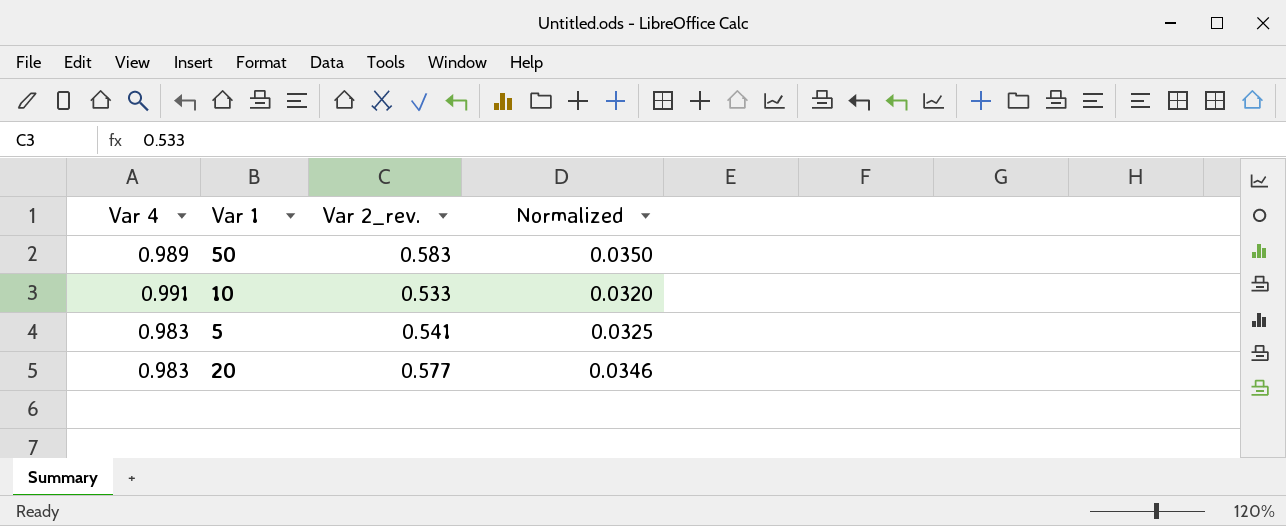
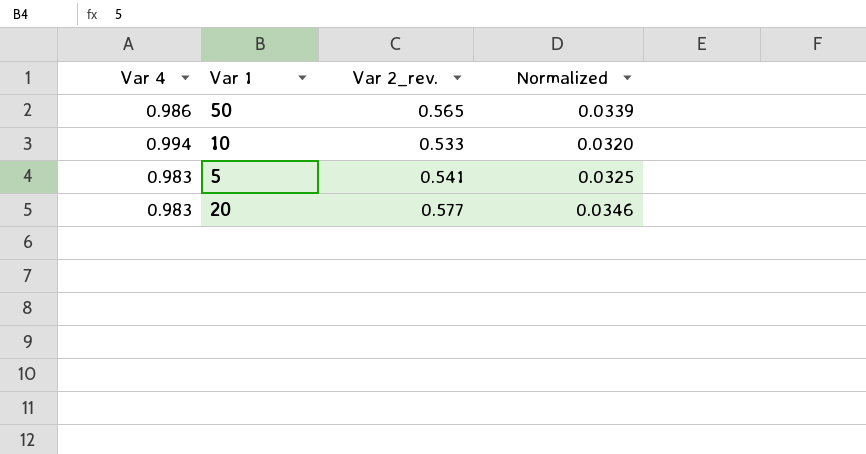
50 | Var 4: 0.989 -> 0.986
50 | Var 2_rev.: 0.583 -> 0.565
50 | Normalized: 0.0350 -> 0.0339
10 | Var 4: 0.991 -> 0.994

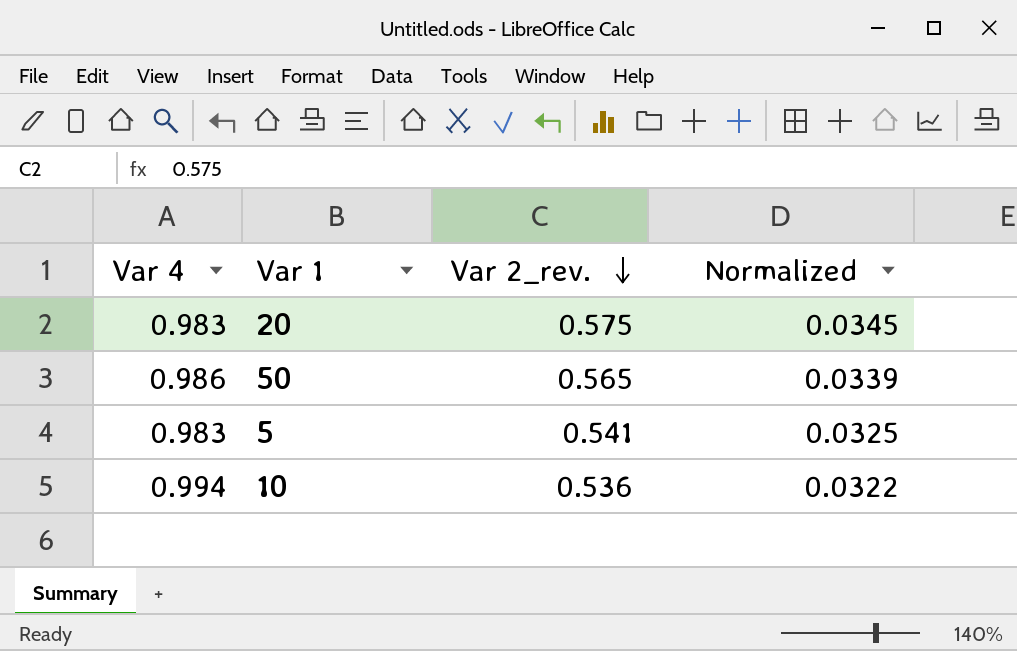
row order: none -> Var 2_rev. descending
20 | Var 2_rev.: 0.577 -> 0.575
20 | Normalized: 0.0346 -> 0.0345
10 | Var 2_rev.: 0.533 -> 0.536
10 | Normalized: 0.0320 -> 0.0322

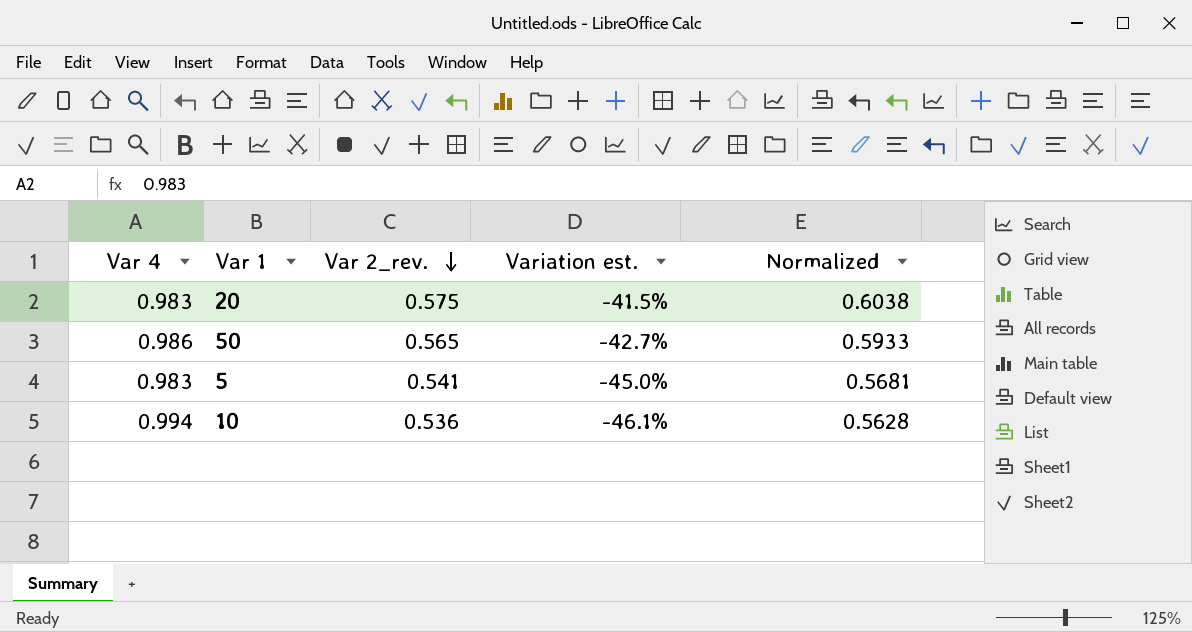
column Variation est. | formula: none -> ([Var 2_rev.] - [Var 4]) / [Var 4]
column Normalized | formula: [Var 2_rev.] * 0.06 -> [Var 2_rev.] * 1.05

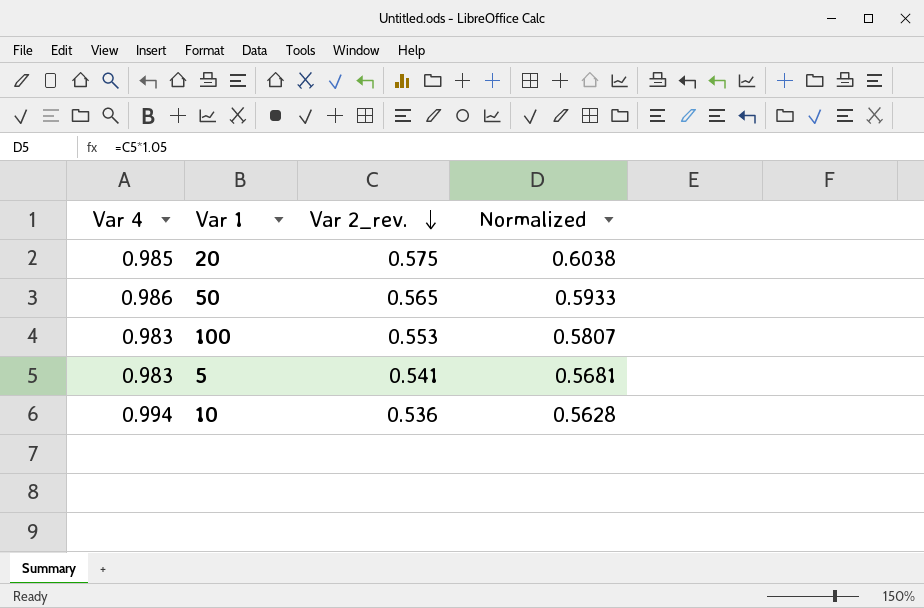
column Variation est. | formula: ([Var 2_rev.] - [Var 4]) / [Var 4] -> none
20 | Var 4: 0.983 -> 0.985
row 100: none -> 0.983 | 0.553 | 0.5807

